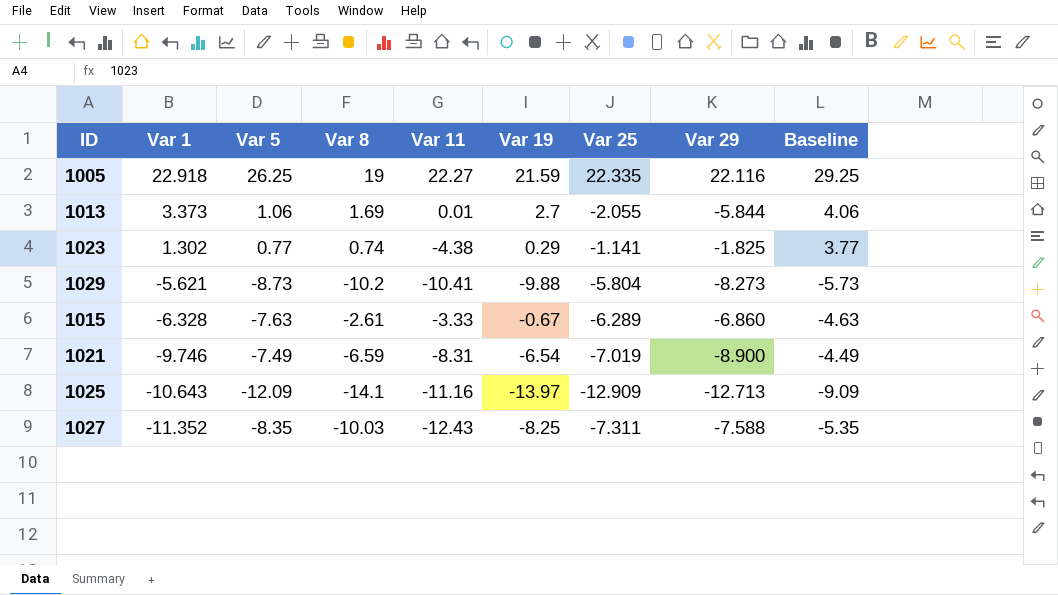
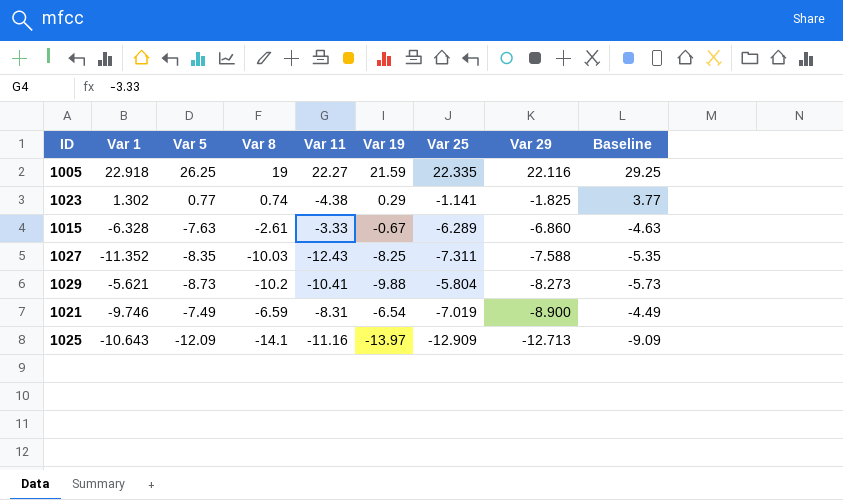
row order: Var 1 descending -> Var 29 descending
row 1013: 3.373 | 1.06 | 1.69 | 0.01 | 2.7 | -2.055 | -5.844 | 4.06 -> none

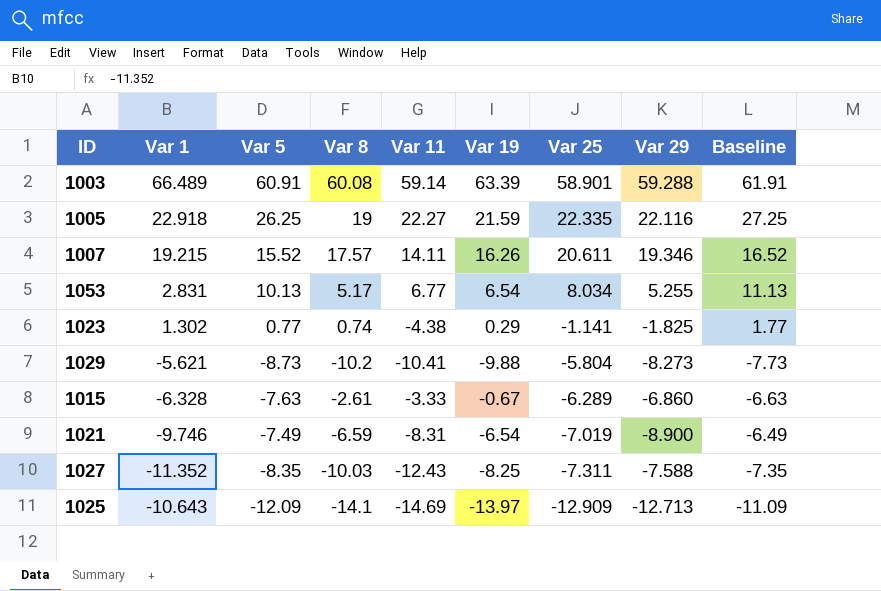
row order: Var 29 descending -> Var 25 descending
column Baseline | formula: [Var 5] + 3 -> [Var 5] + 1
row 1003: none -> 66.489 | 60.91 | 60.08 | 59.14 | 63.39 | 58.901 | 59.288 | 61.91
row 1007: none -> 19.215 | 15.52 | 17.57 | 14.11 | 16.26 | 20.611 | 19.346 | 16.52
row 1053: none -> 2.831 | 10.13 | 5.17 | 6.77 | 6.54 | 8.034 | 5.255 | 11.13
1025 | Var 11: -11.16 -> -14.69

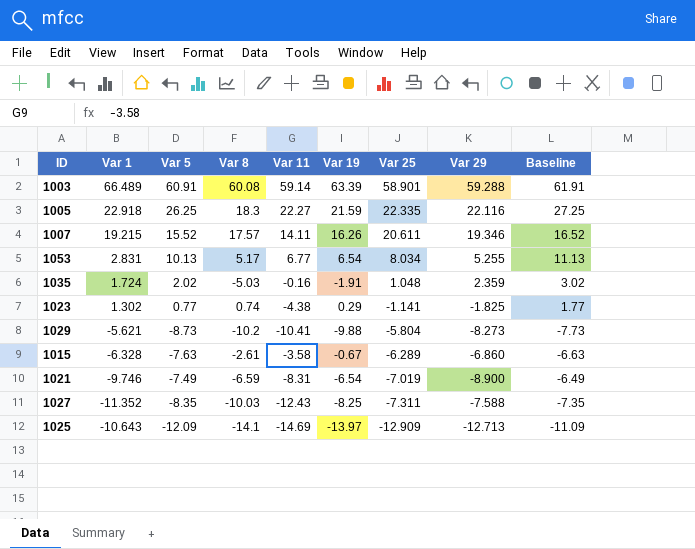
1005 | Var 8: 19 -> 18.3
row 1035: none -> 1.724 | 2.02 | -5.03 | -0.16 | -1.91 | 1.048 | 2.359 | 3.02
1015 | Var 11: -3.33 -> -3.58

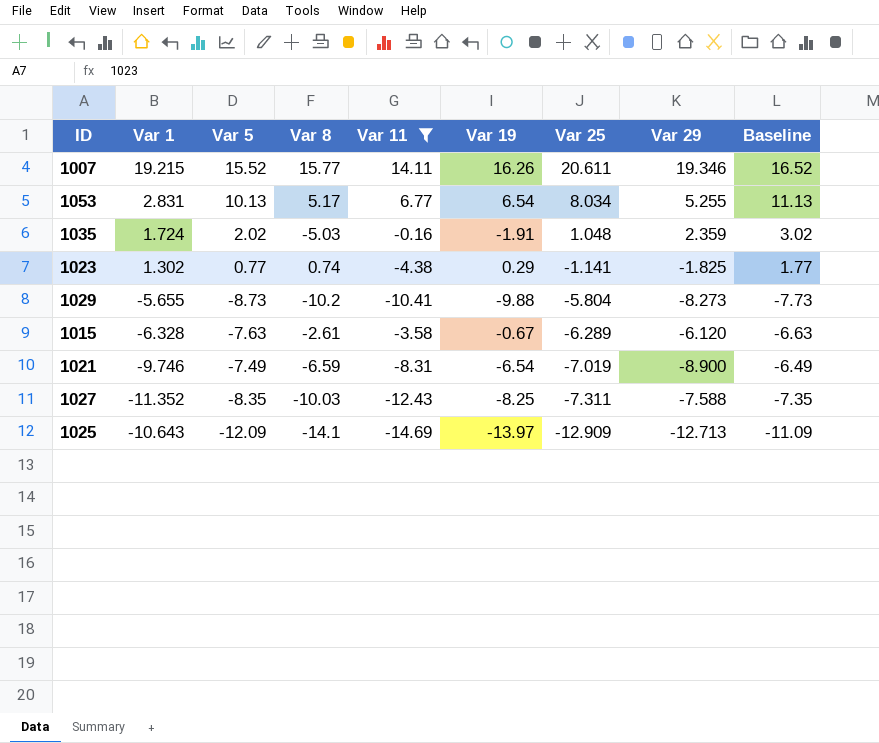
filter: none -> Var 11 <= 14.11
1007 | Var 8: 17.57 -> 15.77
1029 | Var 1: -5.621 -> -5.655
1015 | Var 29: -6.860 -> -6.120

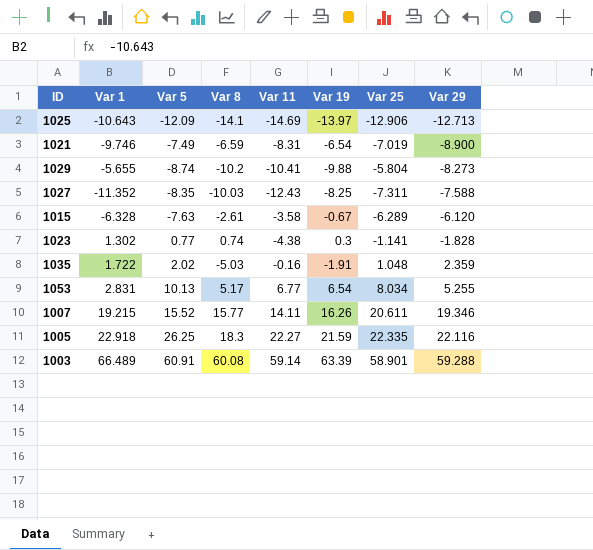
filter: Var 11 <= 14.11 -> none
row order: Var 25 descending -> Var 29 ascending
column Baseline | formula: [Var 5] + 1 -> none
1025 | Var 25: -12.909 -> -12.906
1029 | Var 5: -8.73 -> -8.74
1023 | Var 19: 0.29 -> 0.3
1023 | Var 29: -1.825 -> -1.828
1035 | Var 1: 1.724 -> 1.722

